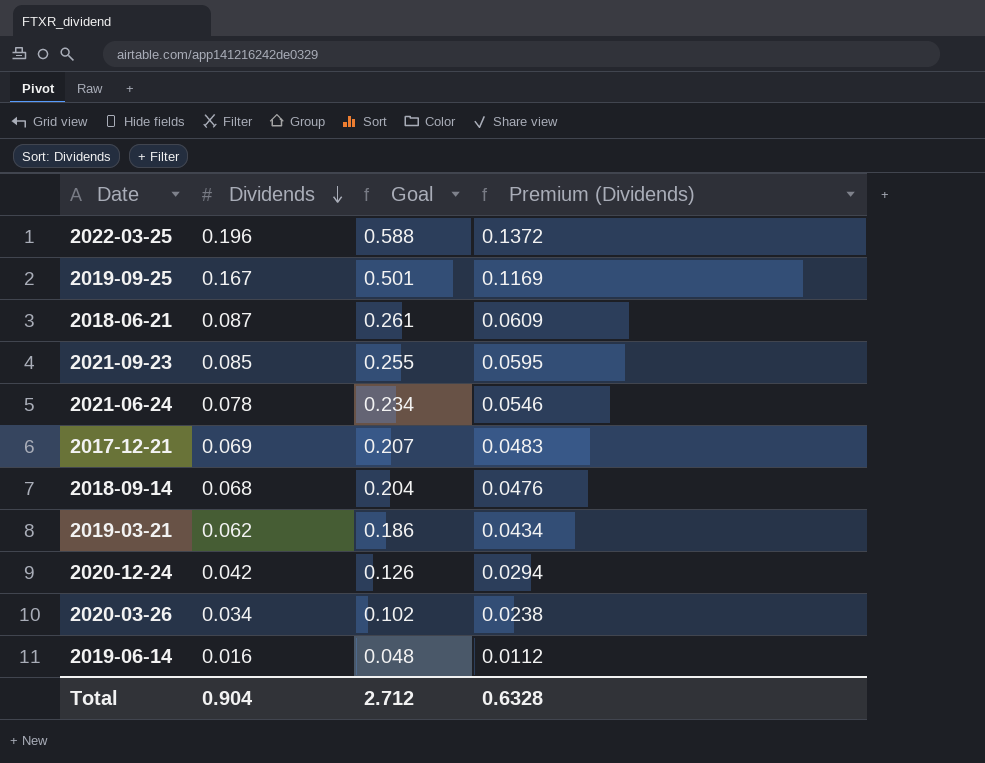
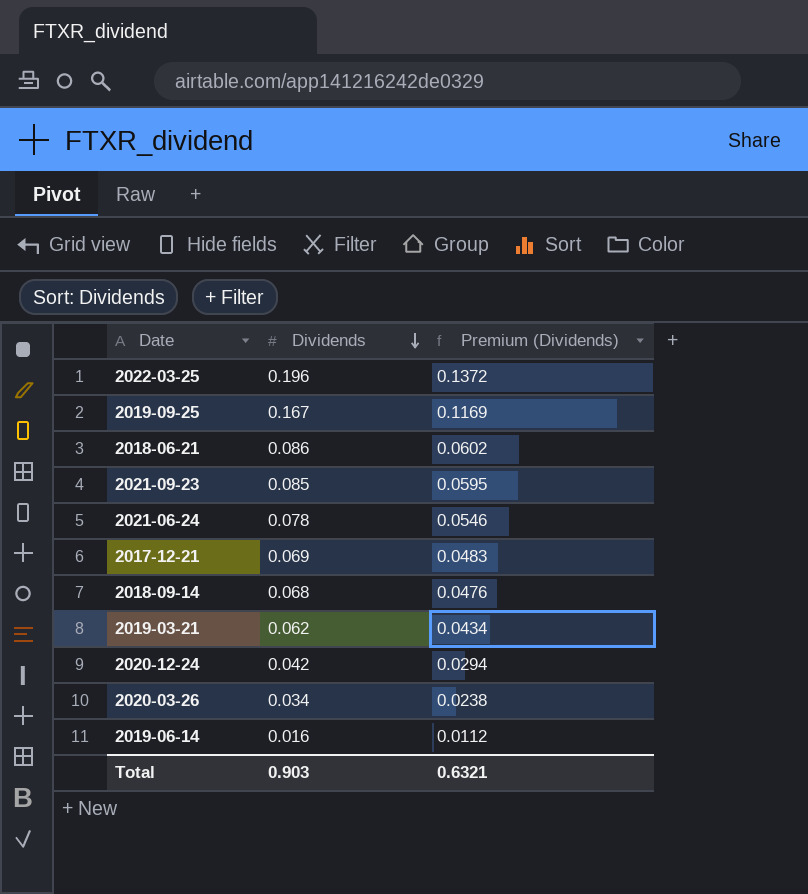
column Goal | formula: [Dividends] * 3 -> none
2018-06-21 | Dividends: 0.087 -> 0.086
2018-06-21 | Premium (Dividends): 0.0609 -> 0.0602
Total | Dividends: 0.904 -> 0.903
Total | Premium (Dividends): 0.6328 -> 0.6321

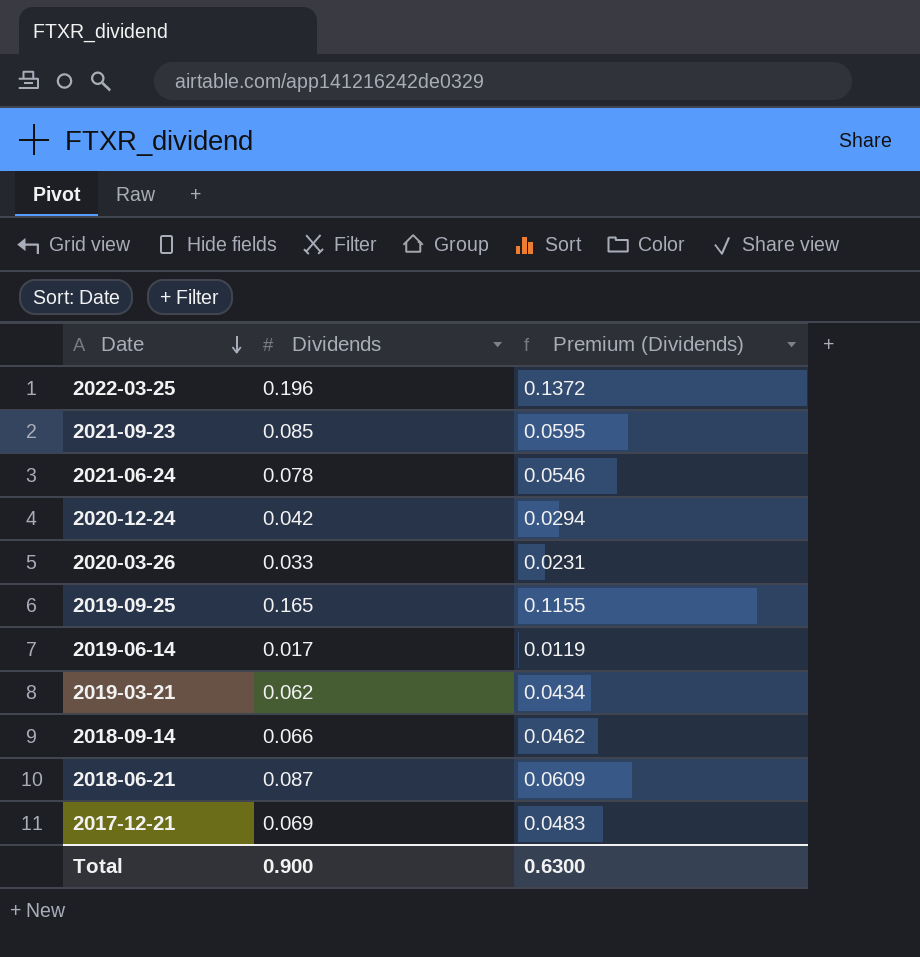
row order: Dividends descending -> Date descending
2020-03-26 | Dividends: 0.034 -> 0.033
2020-03-26 | Premium (Dividends): 0.0238 -> 0.0231
2019-09-25 | Dividends: 0.167 -> 0.165
2019-09-25 | Premium (Dividends): 0.1169 -> 0.1155
2019-06-14 | Dividends: 0.016 -> 0.017
2019-06-14 | Premium (Dividends): 0.0112 -> 0.0119
2018-09-14 | Dividends: 0.068 -> 0.066
2018-09-14 | Premium (Dividends): 0.0476 -> 0.0462
2018-06-21 | Dividends: 0.086 -> 0.087
2018-06-21 | Premium (Dividends): 0.0602 -> 0.0609
Total | Dividends: 0.903 -> 0.900
Total | Premium (Dividends): 0.6321 -> 0.6300

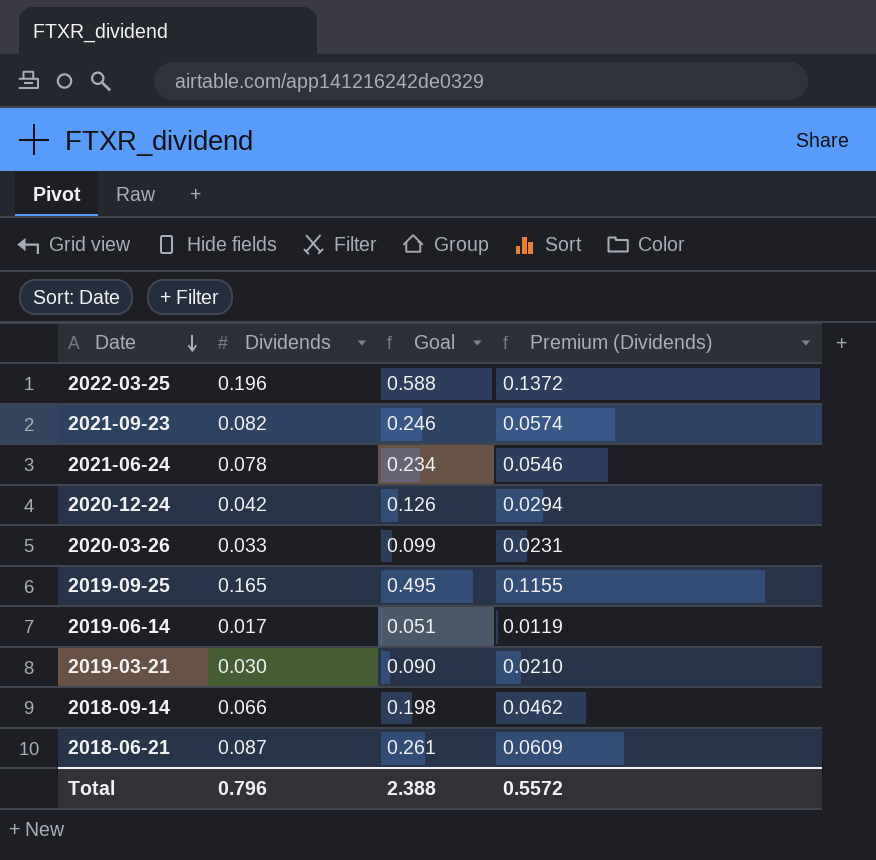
column Goal | formula: none -> [Dividends] * 3
row 2017-12-21: 0.069 | 0.0483 -> none
2021-09-23 | Dividends: 0.085 -> 0.082
2021-09-23 | Premium (Dividends): 0.0595 -> 0.0574
2019-03-21 | Dividends: 0.062 -> 0.030
2019-03-21 | Premium (Dividends): 0.0434 -> 0.0210
Total | Dividends: 0.900 -> 0.796
Total | Premium (Dividends): 0.6300 -> 0.5572

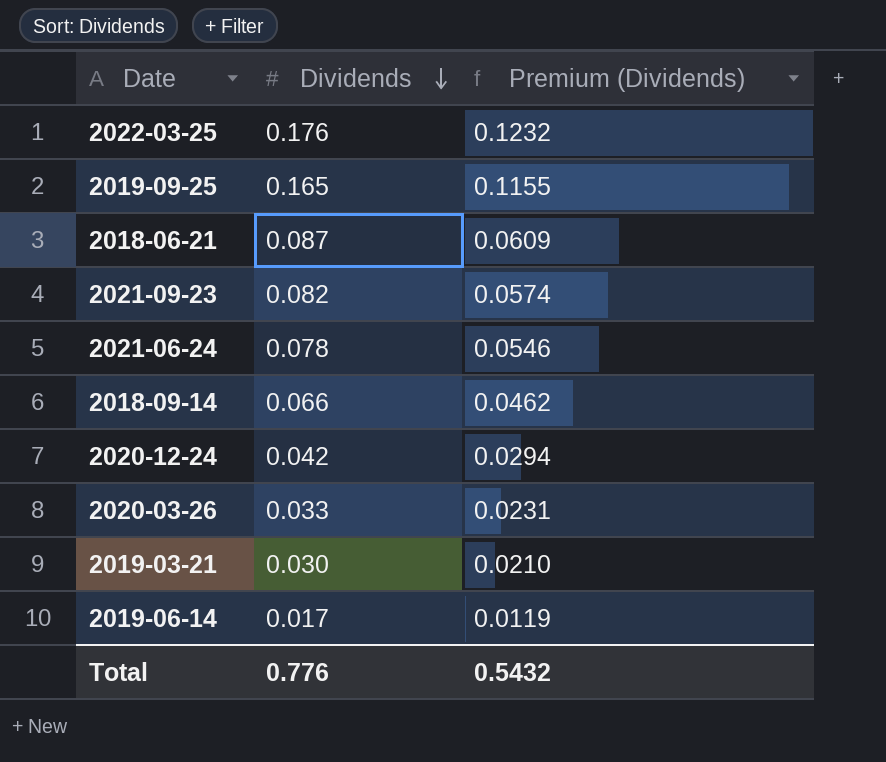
row order: Date descending -> Dividends descending
column Goal | formula: [Dividends] * 3 -> none
2022-03-25 | Dividends: 0.196 -> 0.176
2022-03-25 | Premium (Dividends): 0.1372 -> 0.1232
Total | Dividends: 0.796 -> 0.776
Total | Premium (Dividends): 0.5572 -> 0.5432

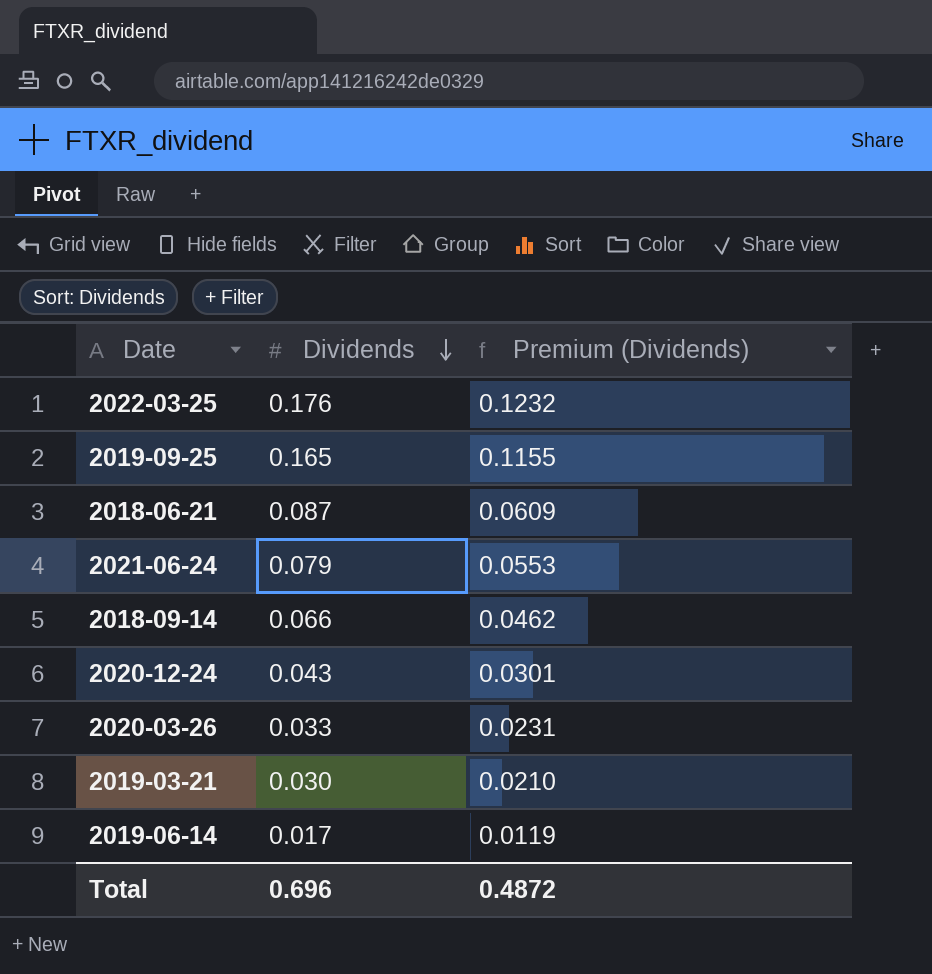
row 2021-09-23: 0.082 | 0.0574 -> none
2021-06-24 | Dividends: 0.078 -> 0.079
2021-06-24 | Premium (Dividends): 0.0546 -> 0.0553
2020-12-24 | Dividends: 0.042 -> 0.043
2020-12-24 | Premium (Dividends): 0.0294 -> 0.0301
Total | Dividends: 0.776 -> 0.696
Total | Premium (Dividends): 0.5432 -> 0.4872

